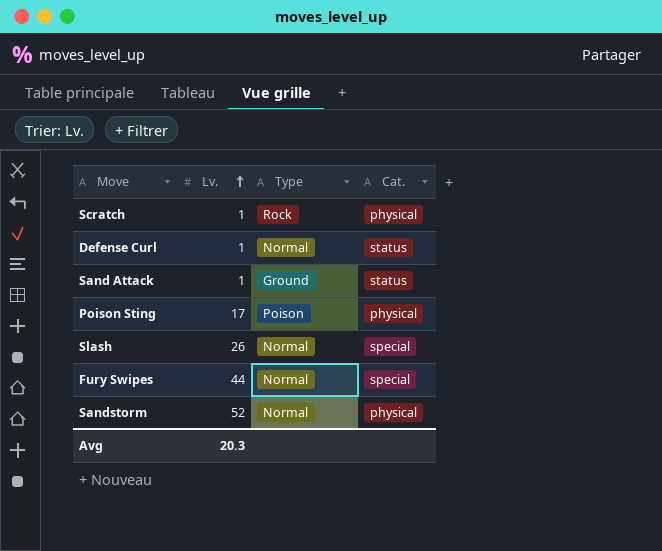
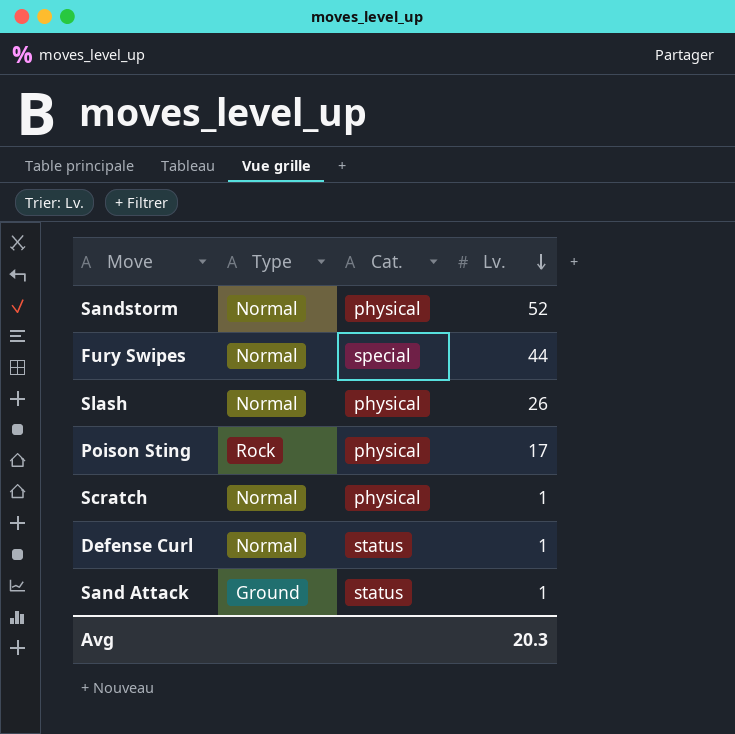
row order: Lv. ascending -> Lv. descending
column Lv. | position: 2 -> 4
Slash | Cat.: special -> physical
Poison Sting | Type: Poison -> Rock
Scratch | Type: Rock -> Normal

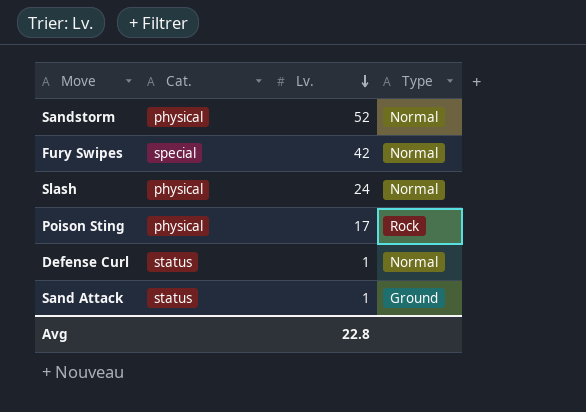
column Type | position: 2 -> 4
row Scratch: Normal | physical | 1 -> none
Fury Swipes | Lv.: 44 -> 42
Slash | Lv.: 26 -> 24
Avg | Lv.: 20.3 -> 22.8

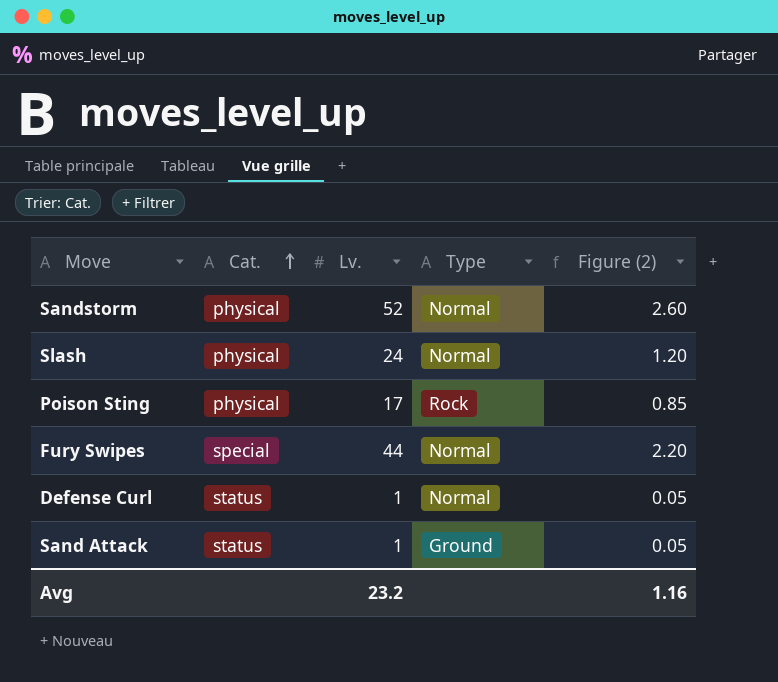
row order: Lv. descending -> Cat. ascending
column Figure (2) | formula: none -> [Lv.] * 0.05
Fury Swipes | Lv.: 42 -> 44
Avg | Lv.: 22.8 -> 23.2

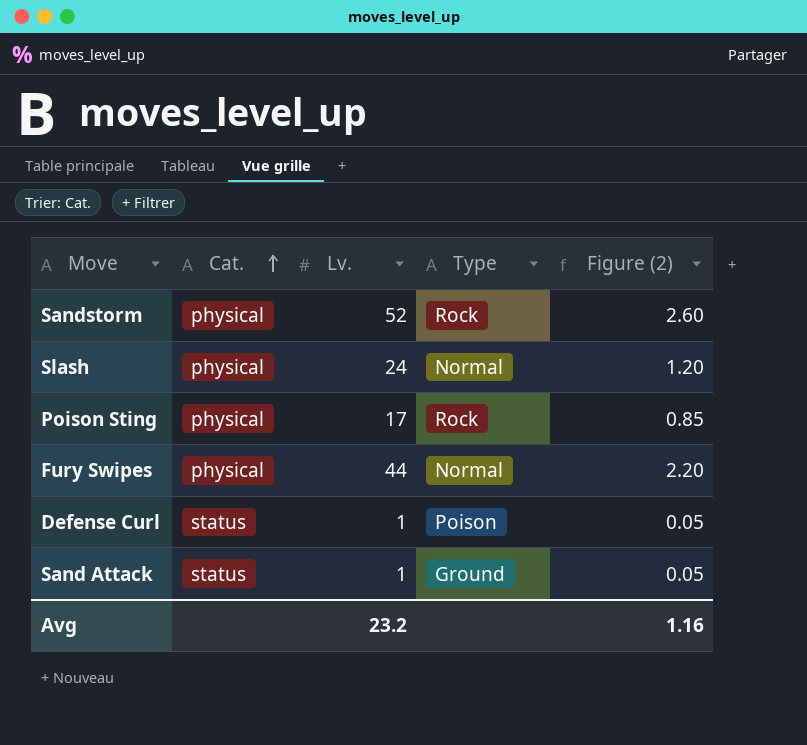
Sandstorm | Type: Normal -> Rock
Fury Swipes | Cat.: special -> physical
Defense Curl | Type: Normal -> Poison

